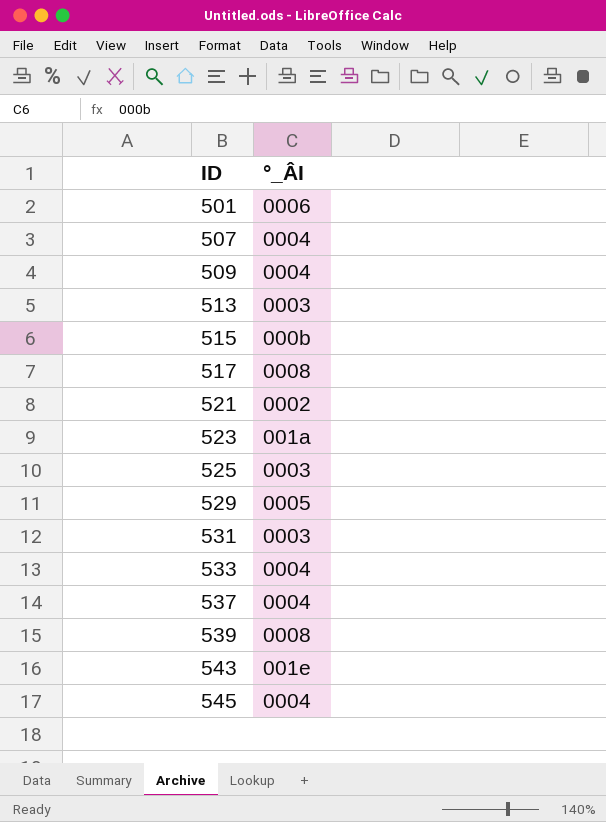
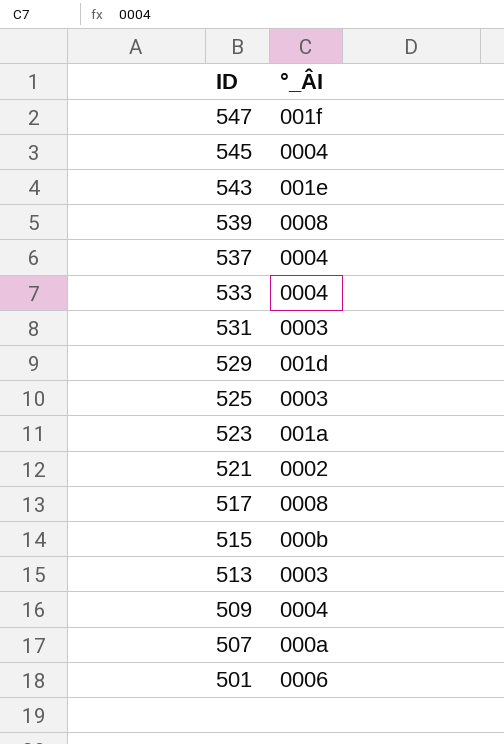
row order: ID ascending -> ID descending
row 547: none -> 001f
529 | °_ÂI: 0005 -> 001d
507 | °_ÂI: 0004 -> 000a

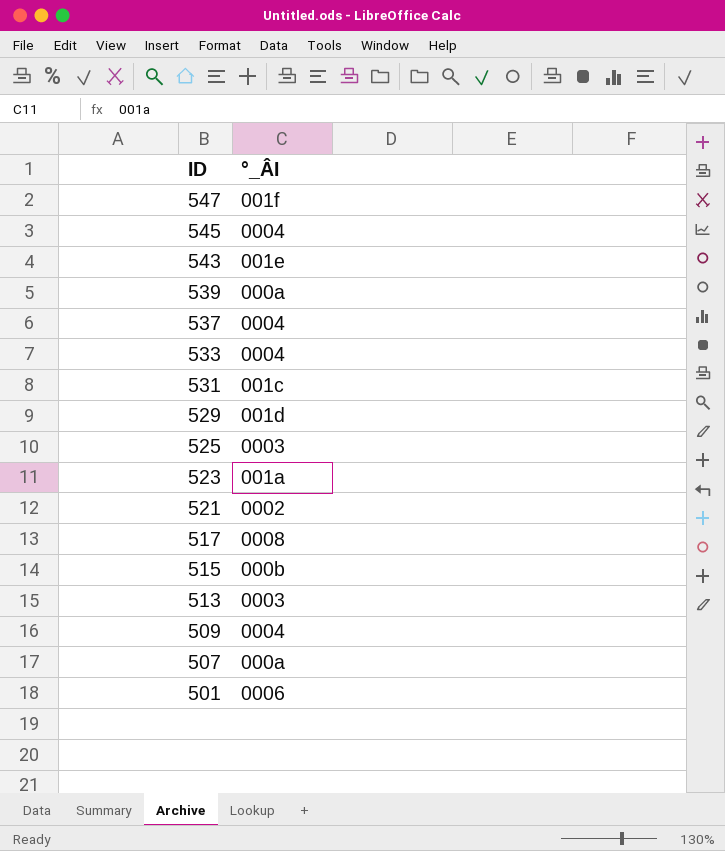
539 | °_ÂI: 0008 -> 000a
531 | °_ÂI: 0003 -> 001c

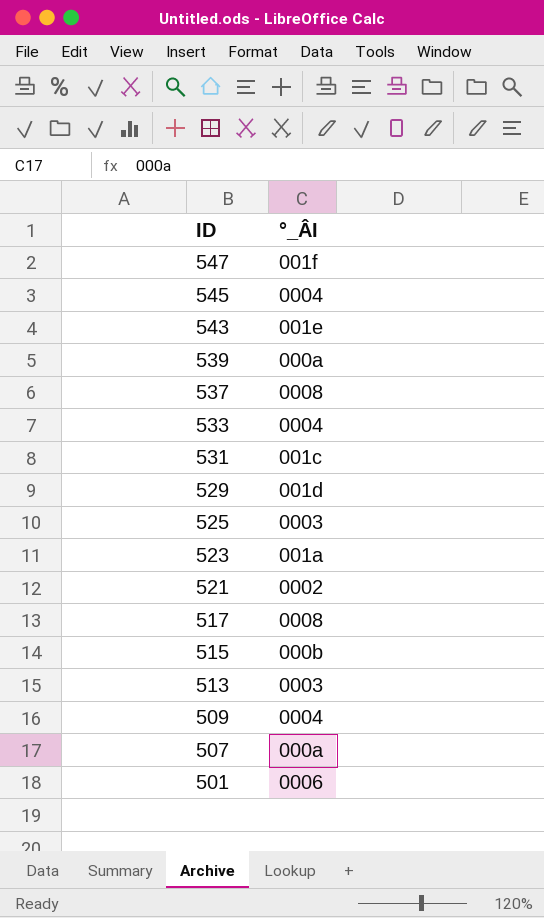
537 | °_ÂI: 0004 -> 0008

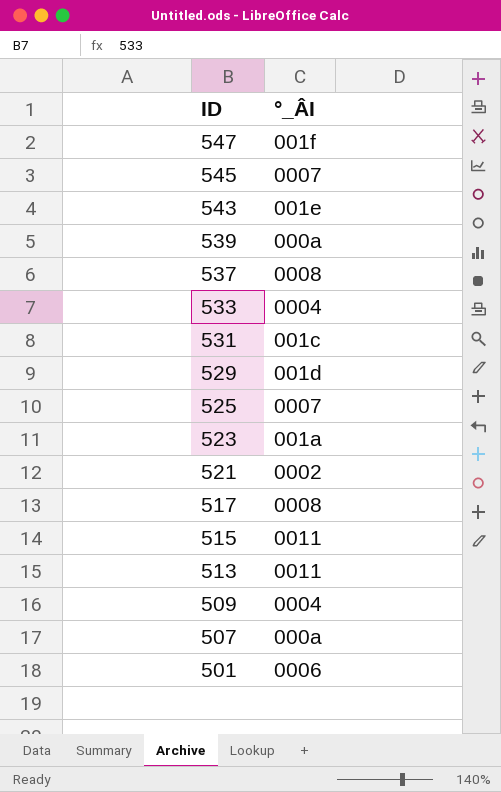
545 | °_ÂI: 0004 -> 0007
525 | °_ÂI: 0003 -> 0007
515 | °_ÂI: 000b -> 0011
513 | °_ÂI: 0003 -> 0011

